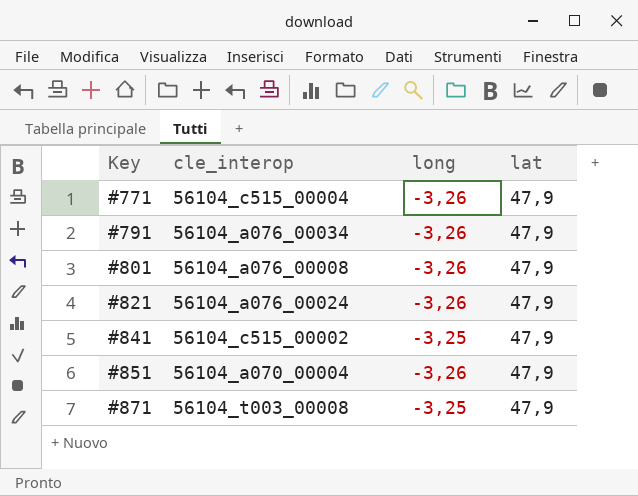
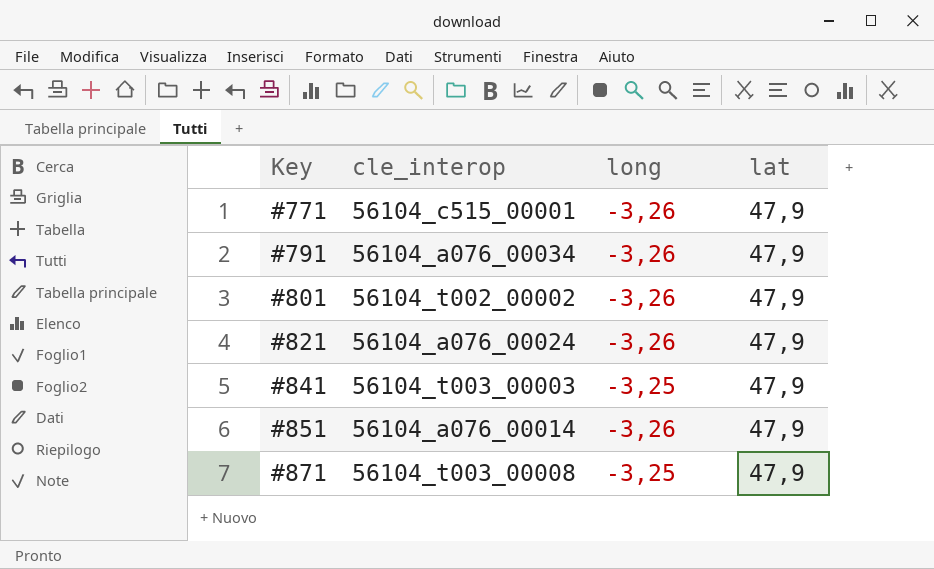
#771 | cle_interop: 56104_c515_00004 -> 56104_c515_00001
#801 | cle_interop: 56104_a076_00008 -> 56104_t002_00002
#841 | cle_interop: 56104_c515_00002 -> 56104_t003_00003
#851 | cle_interop: 56104_a070_00004 -> 56104_a076_00014

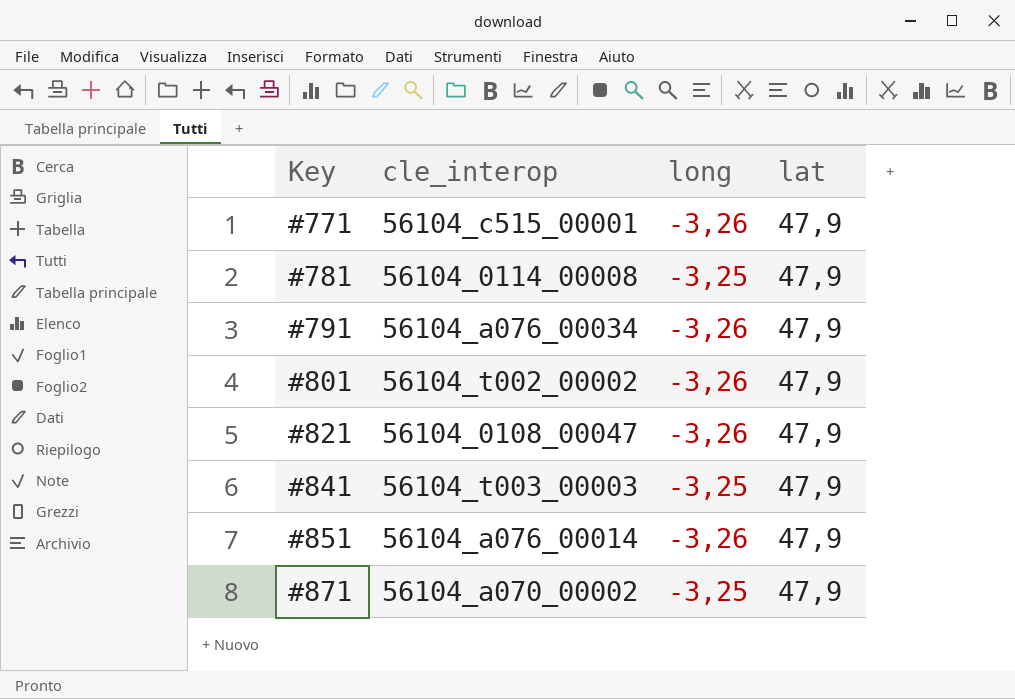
row #781: none -> 56104_0114_00008 | -3,25 | 47,9
#821 | cle_interop: 56104_a076_00024 -> 56104_0108_00047
#871 | cle_interop: 56104_t003_00008 -> 56104_a070_00002

